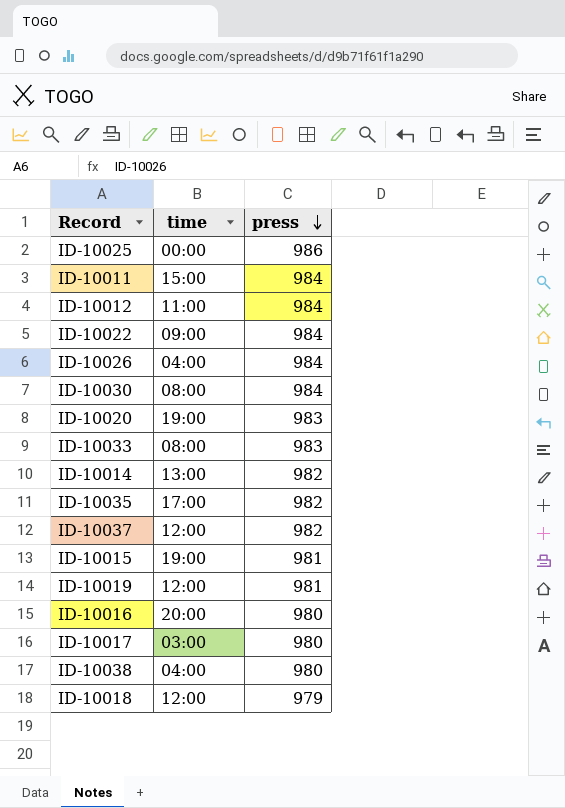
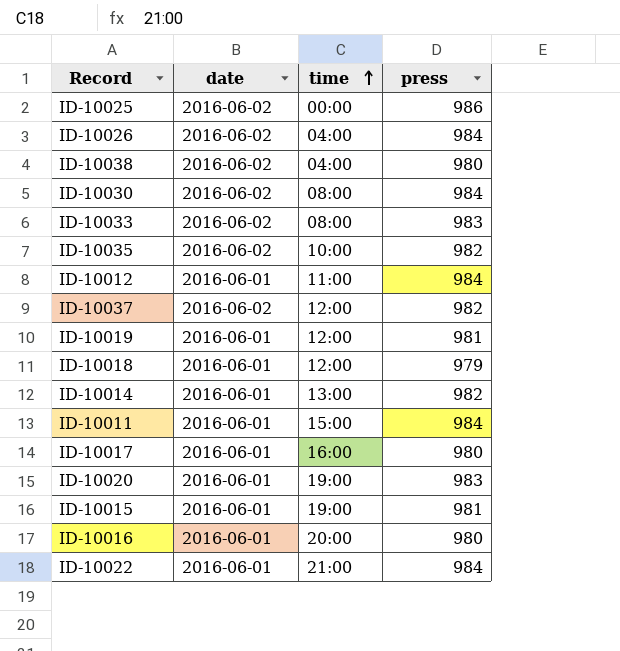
row order: press descending -> time ascending
column date | position: none -> 2
ID-10035 | time: 17:00 -> 10:00
ID-10017 | time: 03:00 -> 16:00
ID-10022 | time: 09:00 -> 21:00

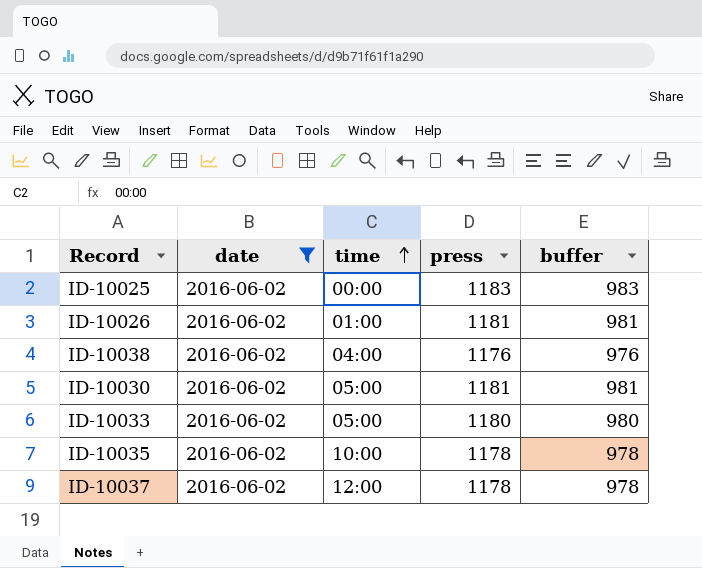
filter: none -> date = 2016-06-02
column buffer | formula: none -> [press] - 200
ID-10025 | press: 986 -> 1183
ID-10026 | time: 04:00 -> 01:00
ID-10026 | press: 984 -> 1181
ID-10038 | press: 980 -> 1176
ID-10030 | time: 08:00 -> 05:00
ID-10030 | press: 984 -> 1181
ID-10033 | time: 08:00 -> 05:00
ID-10033 | press: 983 -> 1180
ID-10035 | press: 982 -> 1178
ID-10037 | press: 982 -> 1178

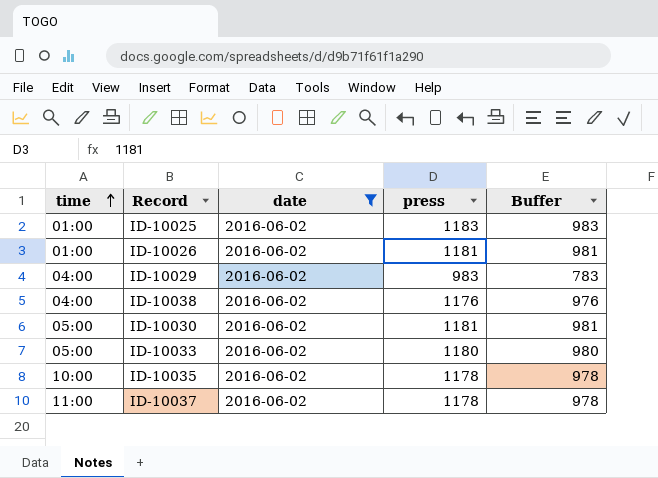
column time | position: 3 -> 1
column name: buffer -> Buffer
ID-10025 | time: 00:00 -> 01:00
row ID-10029: none -> 04:00 | 2016-06-02 | 983 | 783
ID-10037 | time: 12:00 -> 11:00

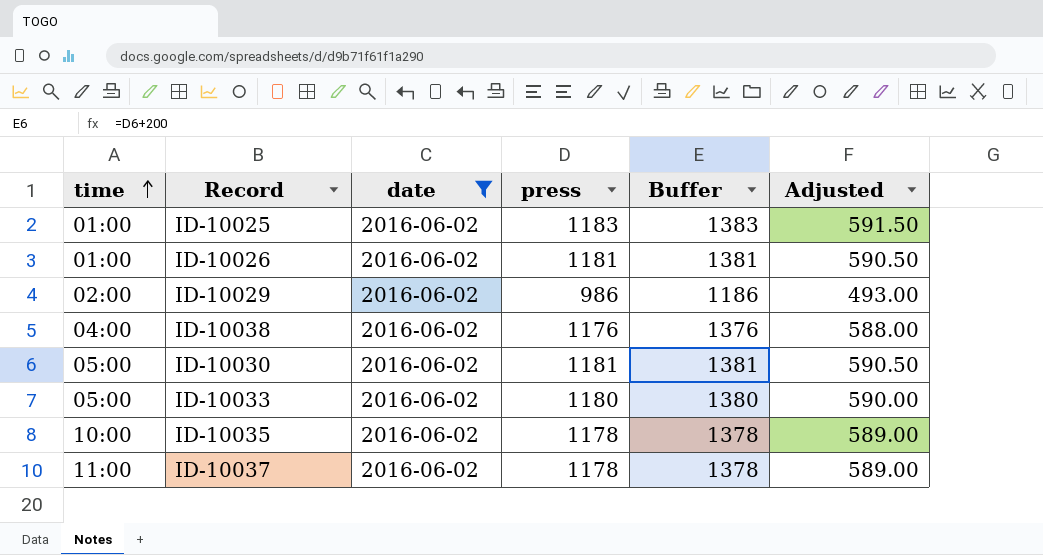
column Buffer | formula: [press] - 200 -> [press] + 200
column Adjusted | formula: none -> [press] * 0.5
ID-10029 | time: 04:00 -> 02:00
ID-10029 | press: 983 -> 986

